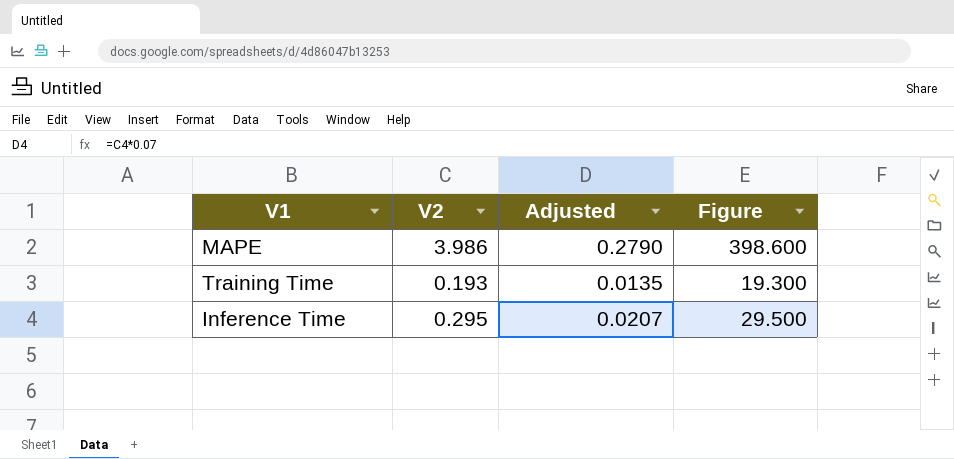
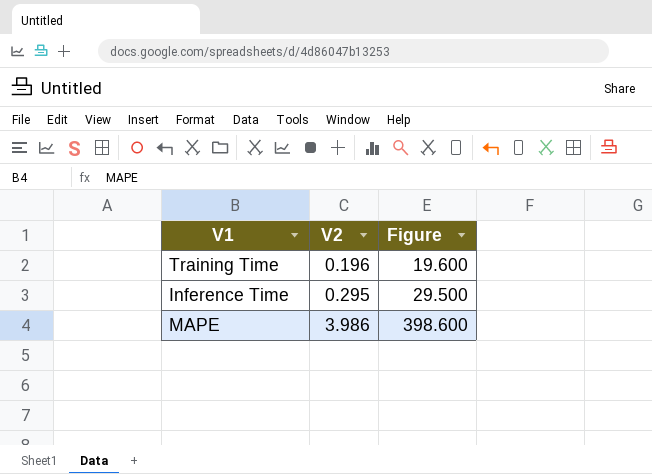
row order: none -> V2 ascending
column Adjusted | formula: [V2] * 0.07 -> none
Training Time | V2: 0.193 -> 0.196
Training Time | Figure: 19.300 -> 19.600

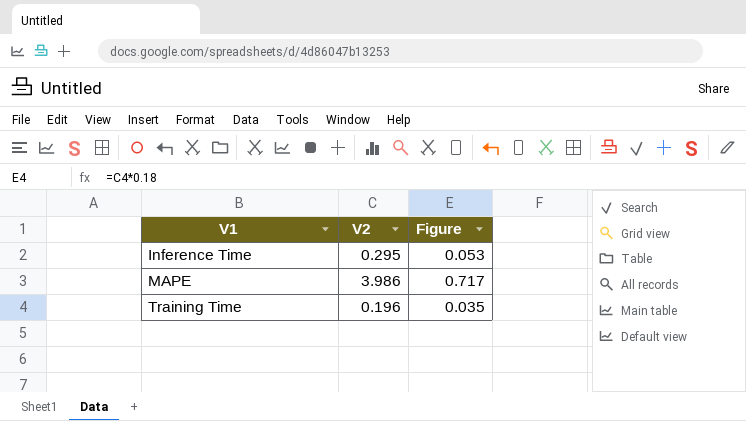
row order: V2 ascending -> V1 ascending
column Figure | formula: [V2] * 100 -> [V2] * 0.18

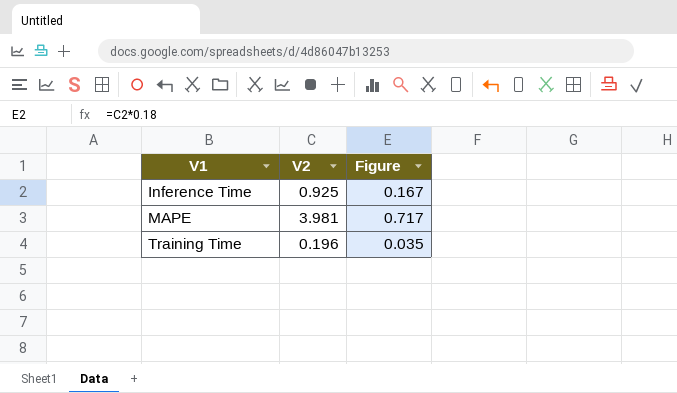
Inference Time | V2: 0.295 -> 0.925
Inference Time | Figure: 0.053 -> 0.167
MAPE | V2: 3.986 -> 3.981

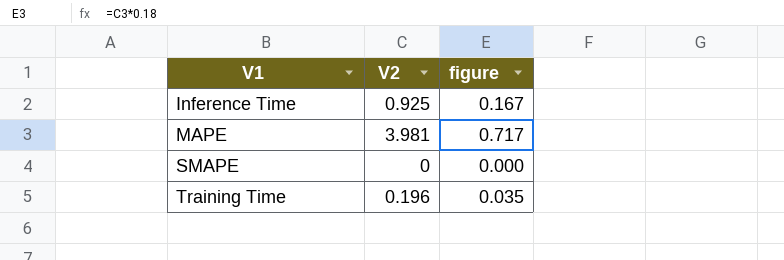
column name: Figure -> figure
row SMAPE: none -> 0 | 0.000

